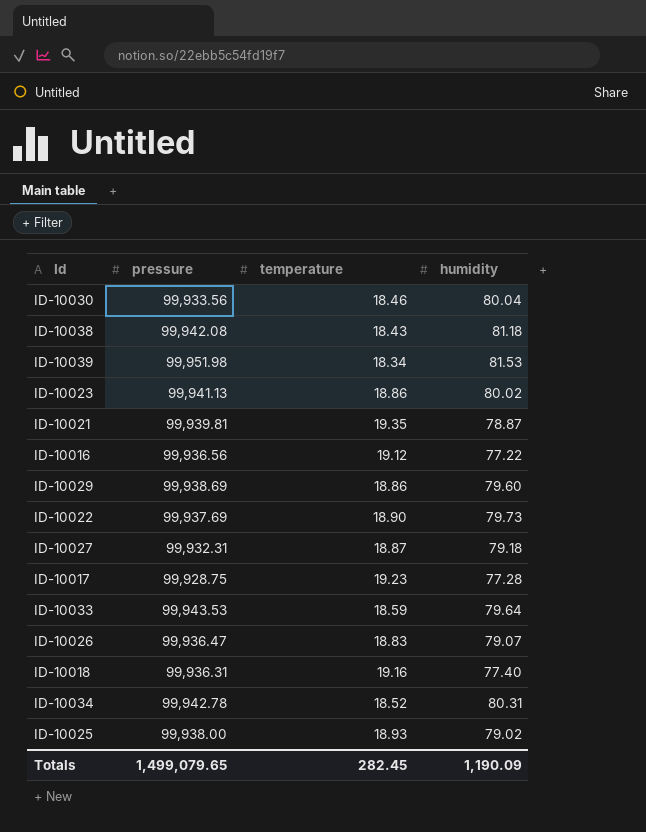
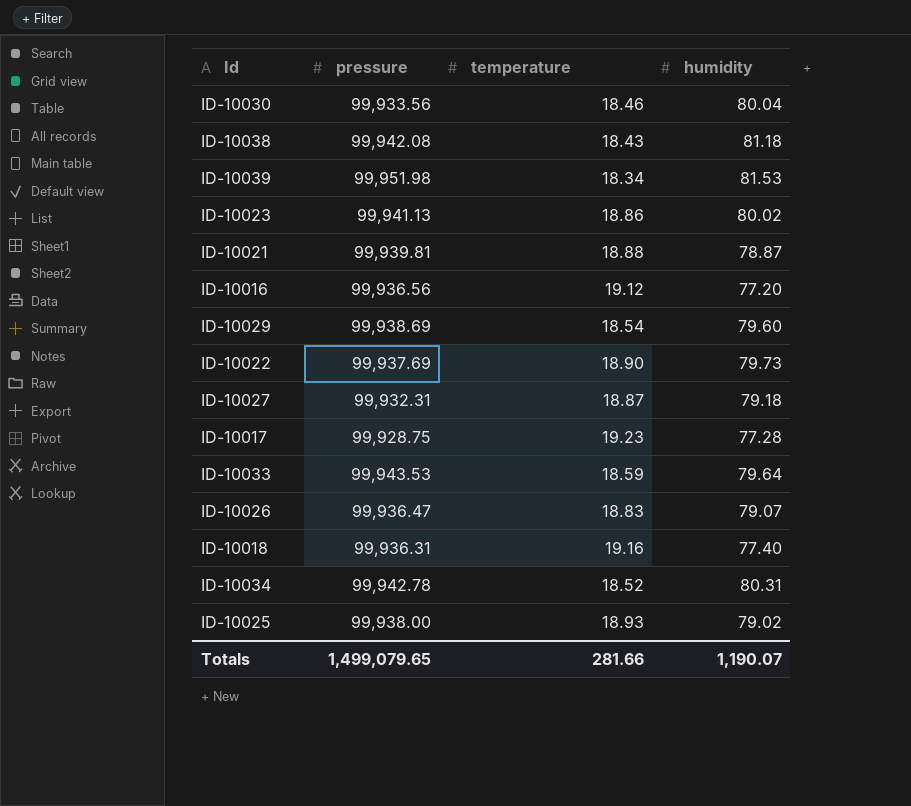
ID-10021 | temperature: 19.35 -> 18.88
ID-10016 | humidity: 77.22 -> 77.20
ID-10029 | temperature: 18.86 -> 18.54
Totals | temperature: 282.45 -> 281.66
Totals | humidity: 1,190.09 -> 1,190.07

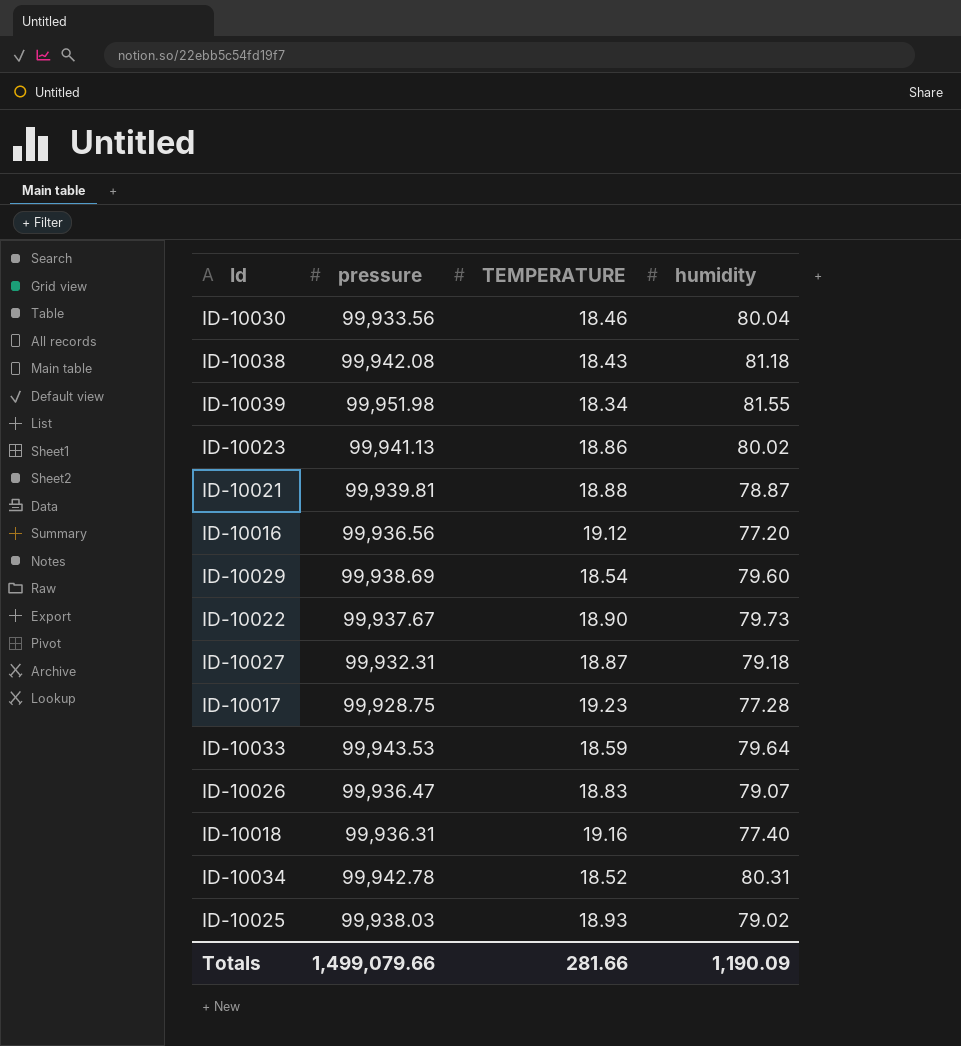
column name: temperature -> TEMPERATURE
ID-10039 | humidity: 81.53 -> 81.55
ID-10022 | pressure: 99,937.69 -> 99,937.67
ID-10025 | pressure: 99,938.00 -> 99,938.03
Totals | pressure: 1,499,079.65 -> 1,499,079.66
Totals | humidity: 1,190.07 -> 1,190.09

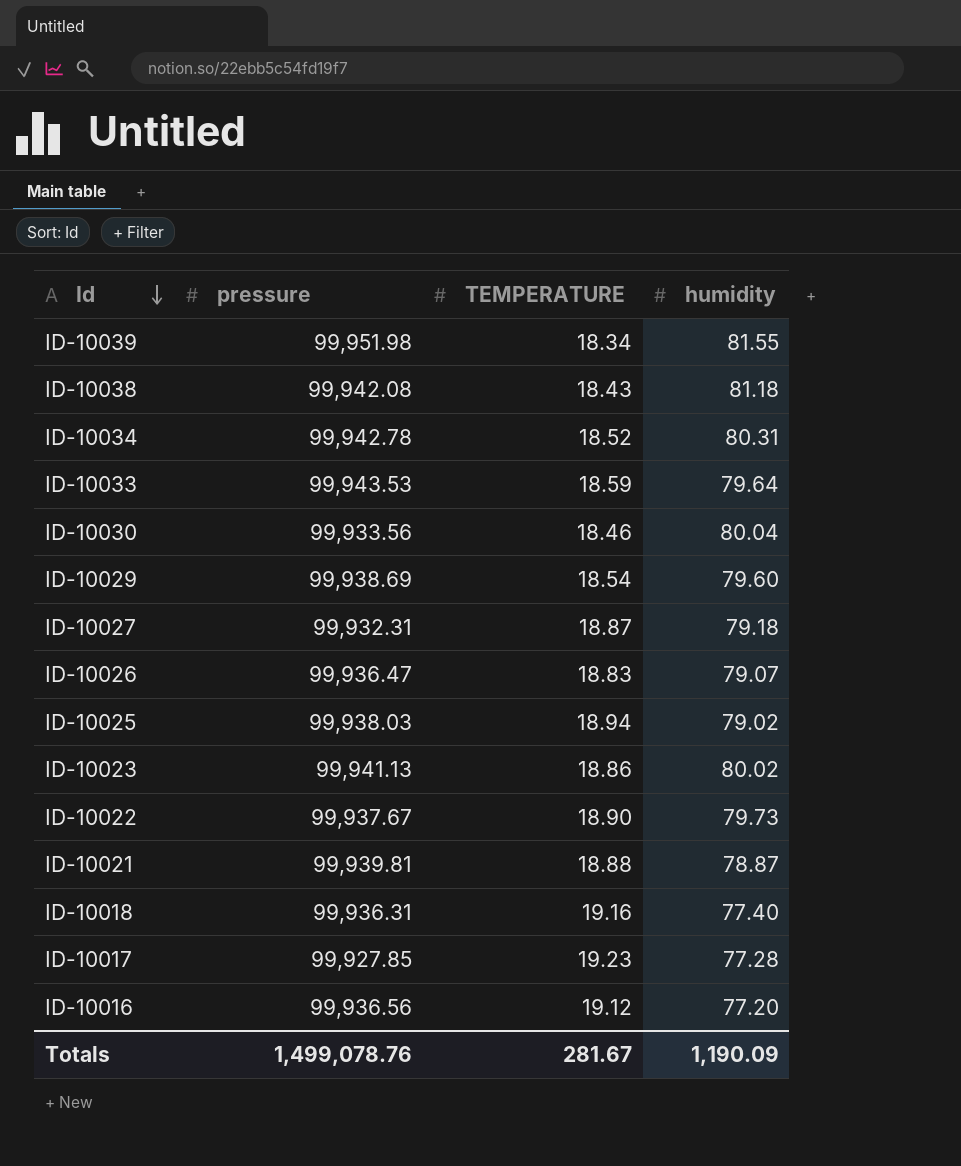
row order: none -> Id descending
ID-10025 | TEMPERATURE: 18.93 -> 18.94
ID-10017 | pressure: 99,928.75 -> 99,927.85
Totals | pressure: 1,499,079.66 -> 1,499,078.76
Totals | TEMPERATURE: 281.66 -> 281.67

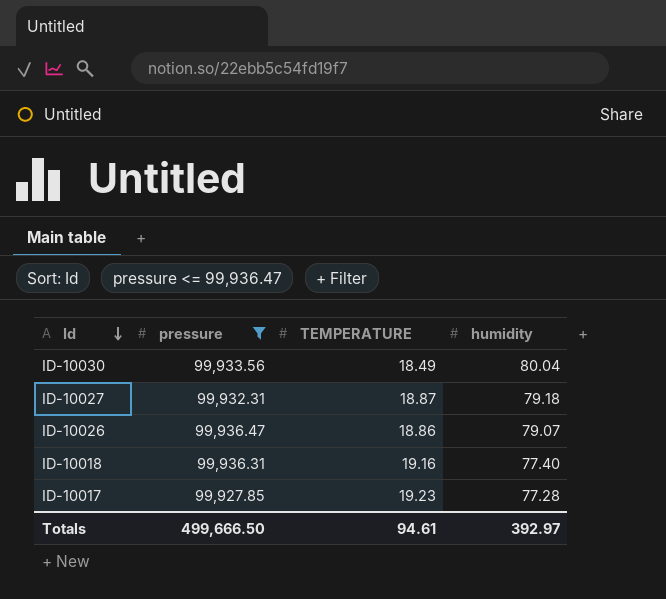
filter: none -> pressure <= 99,936.47
ID-10030 | TEMPERATURE: 18.46 -> 18.49
ID-10026 | TEMPERATURE: 18.83 -> 18.86
Totals | pressure: 1,499,078.76 -> 499,666.50
Totals | TEMPERATURE: 281.67 -> 94.61
Totals | humidity: 1,190.09 -> 392.97

